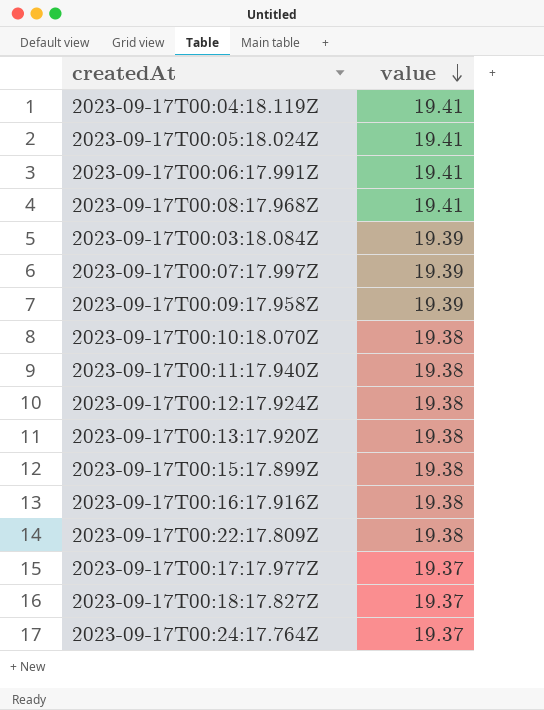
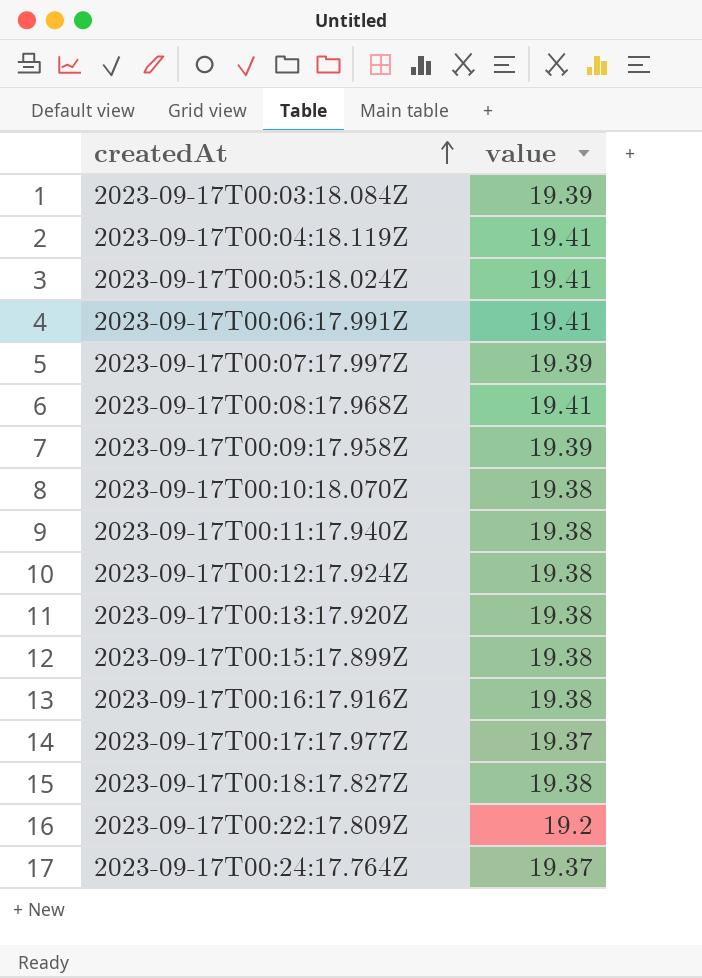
row order: value descending -> createdAt ascending
2023-09-17T00:18:17.827Z | value: 19.37 -> 19.38
2023-09-17T00:22:17.809Z | value: 19.38 -> 19.2

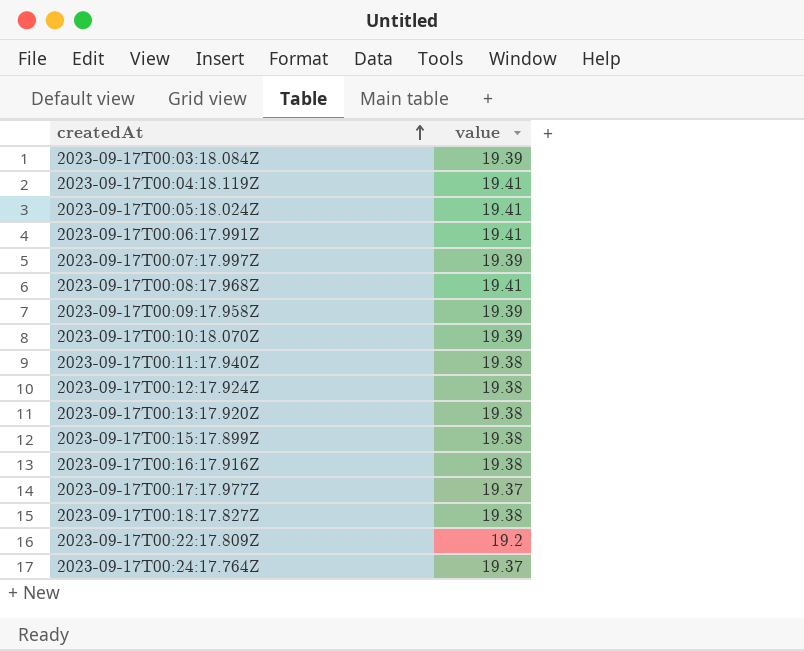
2023-09-17T00:10:18.070Z | value: 19.38 -> 19.39

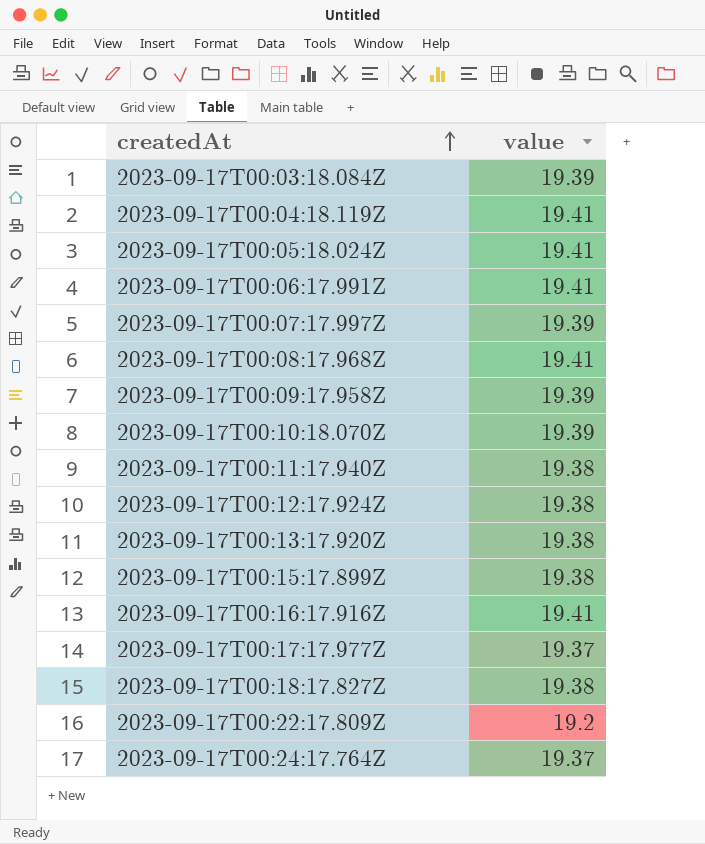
2023-09-17T00:16:17.916Z | value: 19.38 -> 19.41

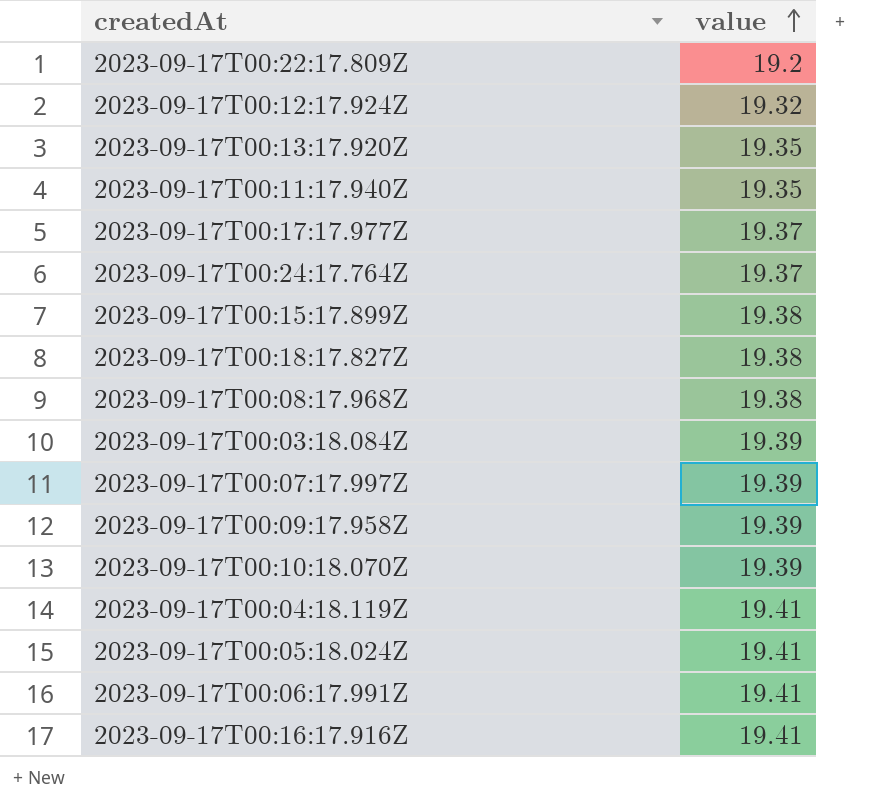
row order: createdAt ascending -> value ascending
2023-09-17T00:12:17.924Z | value: 19.38 -> 19.32
2023-09-17T00:13:17.920Z | value: 19.38 -> 19.35
2023-09-17T00:11:17.940Z | value: 19.38 -> 19.35
2023-09-17T00:08:17.968Z | value: 19.41 -> 19.38

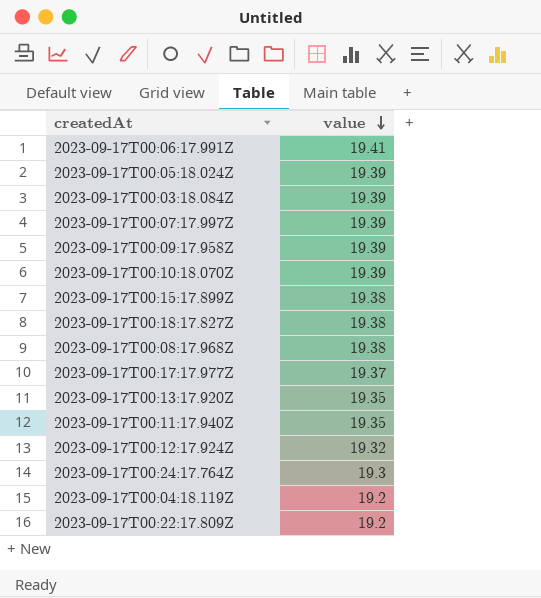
row order: value ascending -> value descending
row 2023-09-17T00:16:17.916Z: 19.41 -> none
2023-09-17T00:05:18.024Z | value: 19.41 -> 19.39
2023-09-17T00:24:17.764Z | value: 19.37 -> 19.3
2023-09-17T00:04:18.119Z | value: 19.41 -> 19.2

